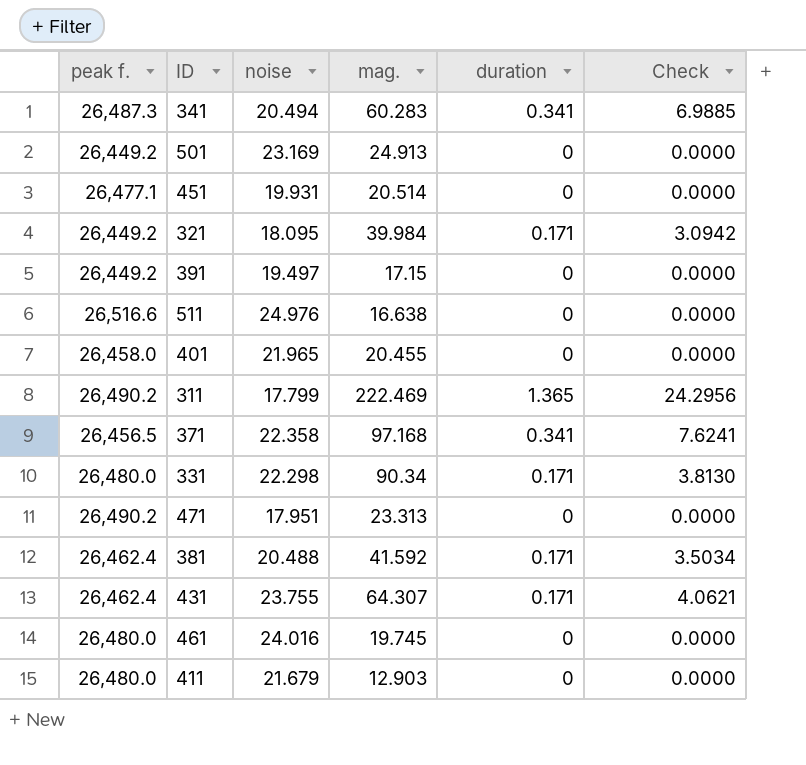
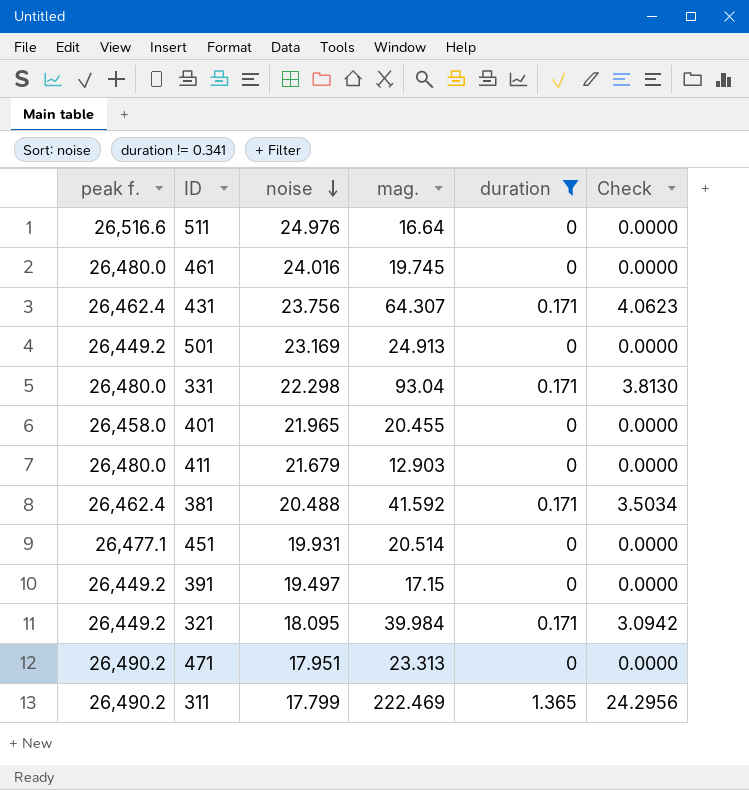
filter: none -> duration != 0.341
row order: none -> noise descending
511 | mag.: 16.638 -> 16.64
431 | noise: 23.755 -> 23.756
431 | Check: 4.0621 -> 4.0623
331 | mag.: 90.34 -> 93.04

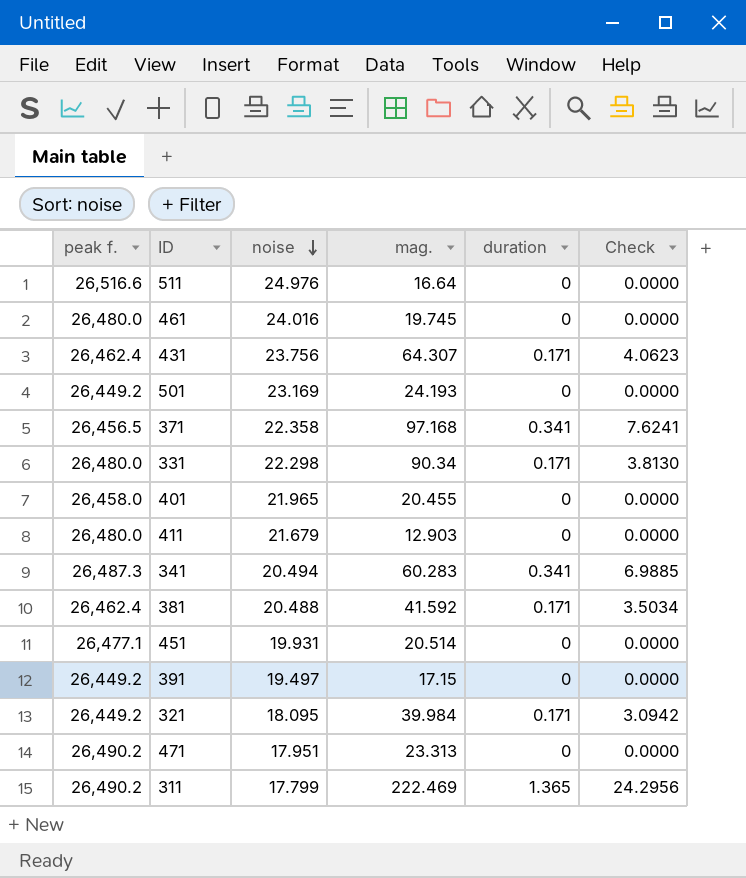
filter: duration != 0.341 -> none
501 | mag.: 24.913 -> 24.193
331 | mag.: 93.04 -> 90.34

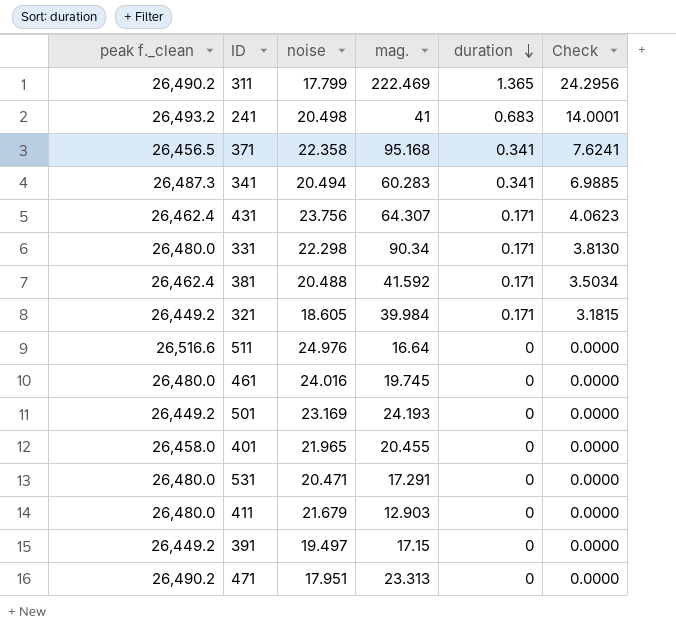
row order: noise descending -> duration descending
column name: peak f. -> peak f._clean
row 451: 26,477.1 | 19.931 | 20.514 | 0 | 0.0000 -> none
row 241: none -> 26,493.2 | 20.498 | 41 | 0.683 | 14.0001
371 | mag.: 97.168 -> 95.168
321 | noise: 18.095 -> 18.605
321 | Check: 3.0942 -> 3.1815
row 531: none -> 26,480.0 | 20.471 | 17.291 | 0 | 0.0000

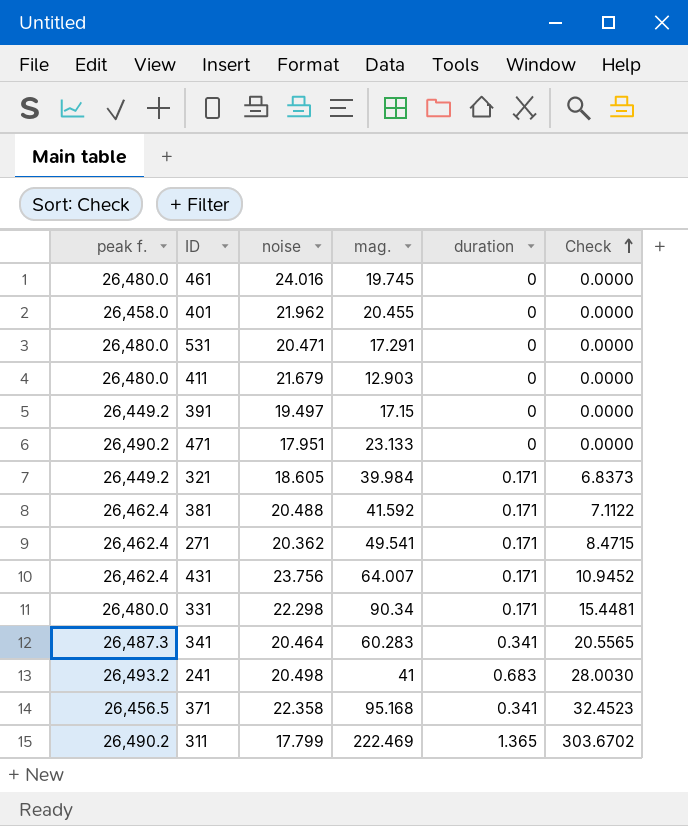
row order: duration descending -> Check ascending
column name: peak f._clean -> peak f.
column Check | formula: [noise] * [duration] -> [mag.] * [duration]
row 511: 26,516.6 | 24.976 | 16.64 | 0 | 0.0000 -> none
row 501: 26,449.2 | 23.169 | 24.193 | 0 | 0.0000 -> none
401 | noise: 21.965 -> 21.962
471 | mag.: 23.313 -> 23.133
row 271: none -> 26,462.4 | 20.362 | 49.541 | 0.171 | 8.4715
431 | mag.: 64.307 -> 64.007
341 | noise: 20.494 -> 20.464

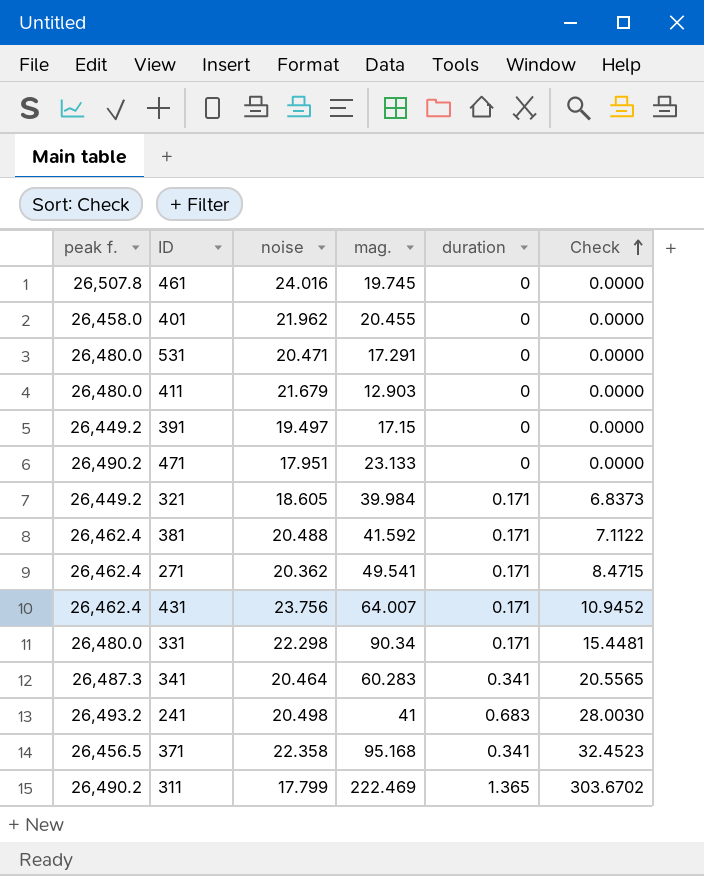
461 | peak f.: 26,480.0 -> 26,507.8

